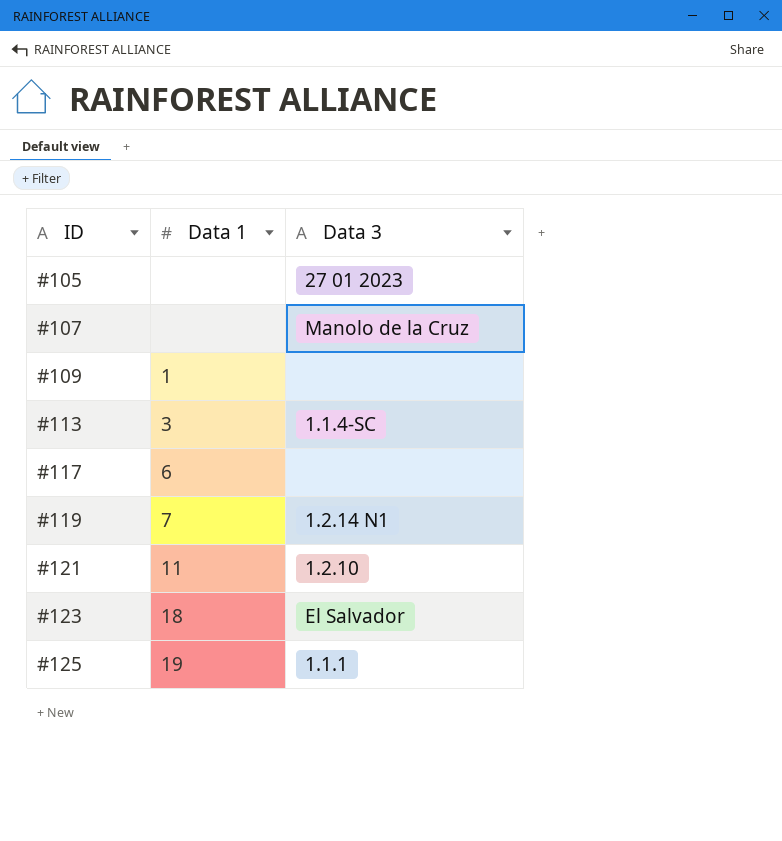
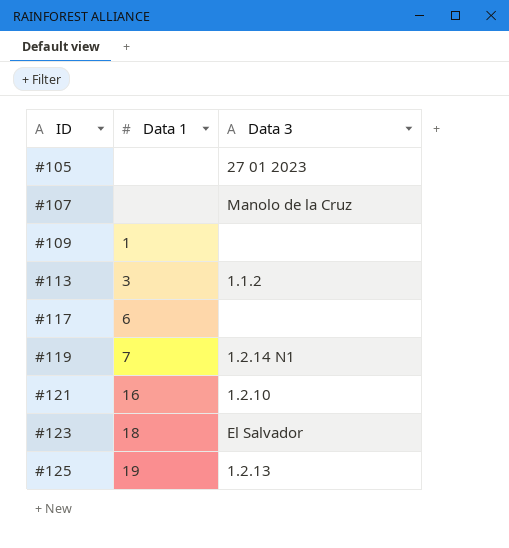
#113 | Data 3: 1.1.4-SC -> 1.1.2
#121 | Data 1: 11 -> 16
#125 | Data 3: 1.1.1 -> 1.2.13

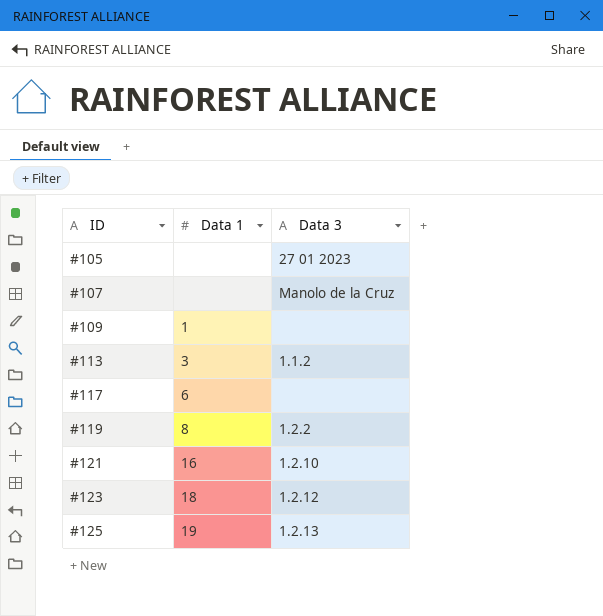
#119 | Data 1: 7 -> 8
#119 | Data 3: 1.2.14 N1 -> 1.2.2
#123 | Data 3: El Salvador -> 1.2.12

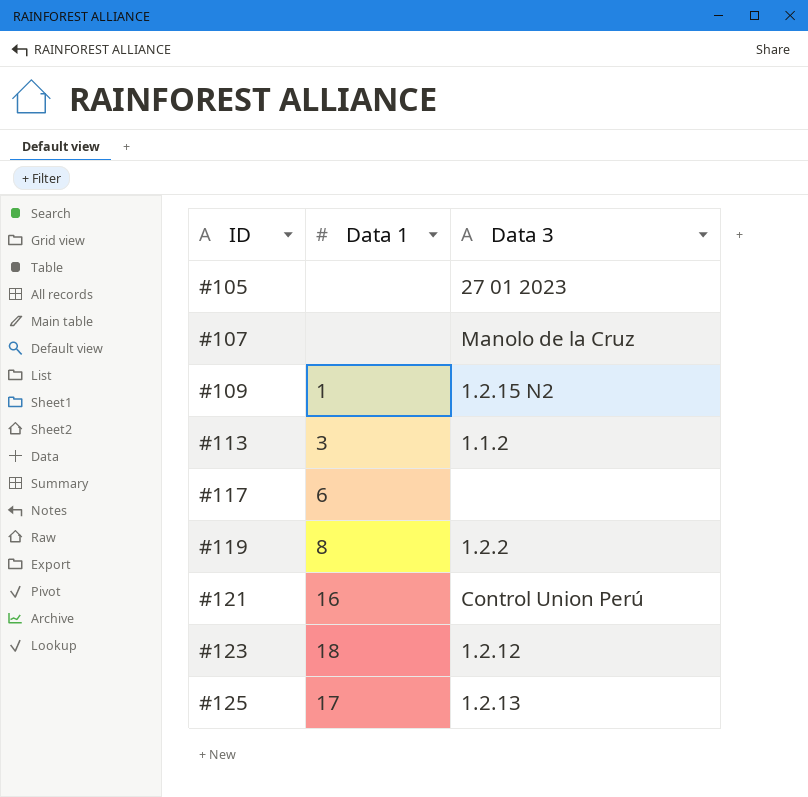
#109 | Data 3: none -> 1.2.15 N2
#121 | Data 3: 1.2.10 -> Control Union Perú
#125 | Data 1: 19 -> 17

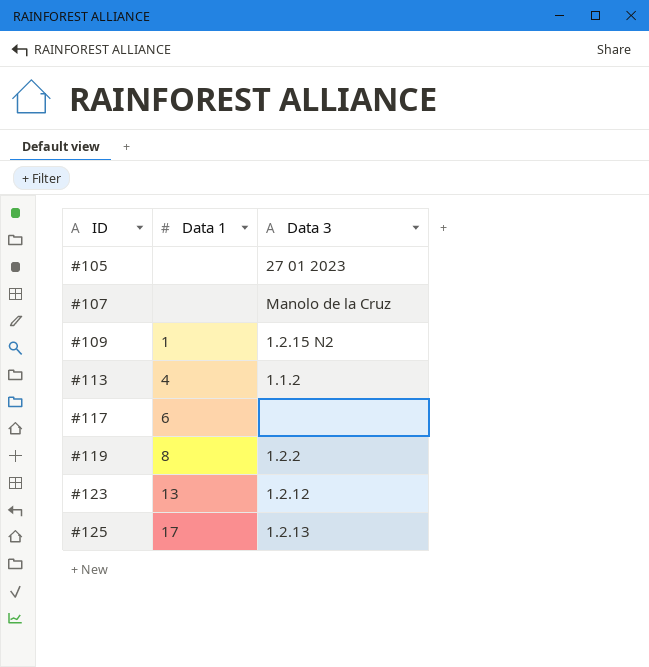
row #121: 16 | Control Union Perú -> none
#113 | Data 1: 3 -> 4
#123 | Data 1: 18 -> 13

